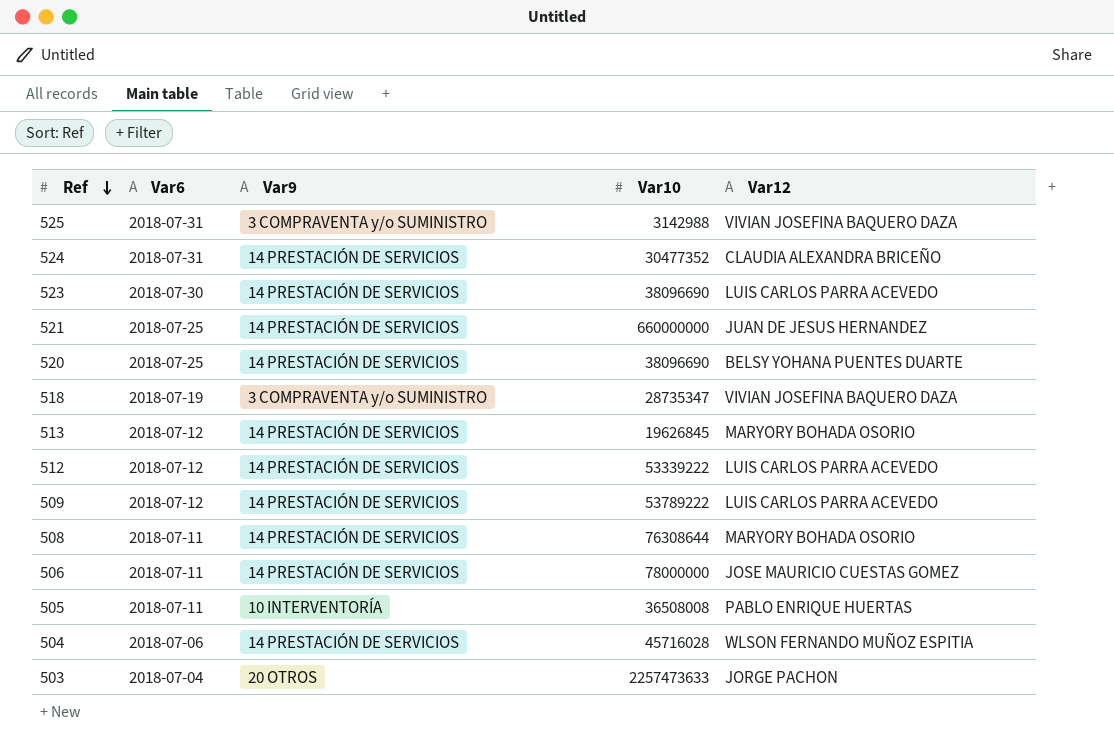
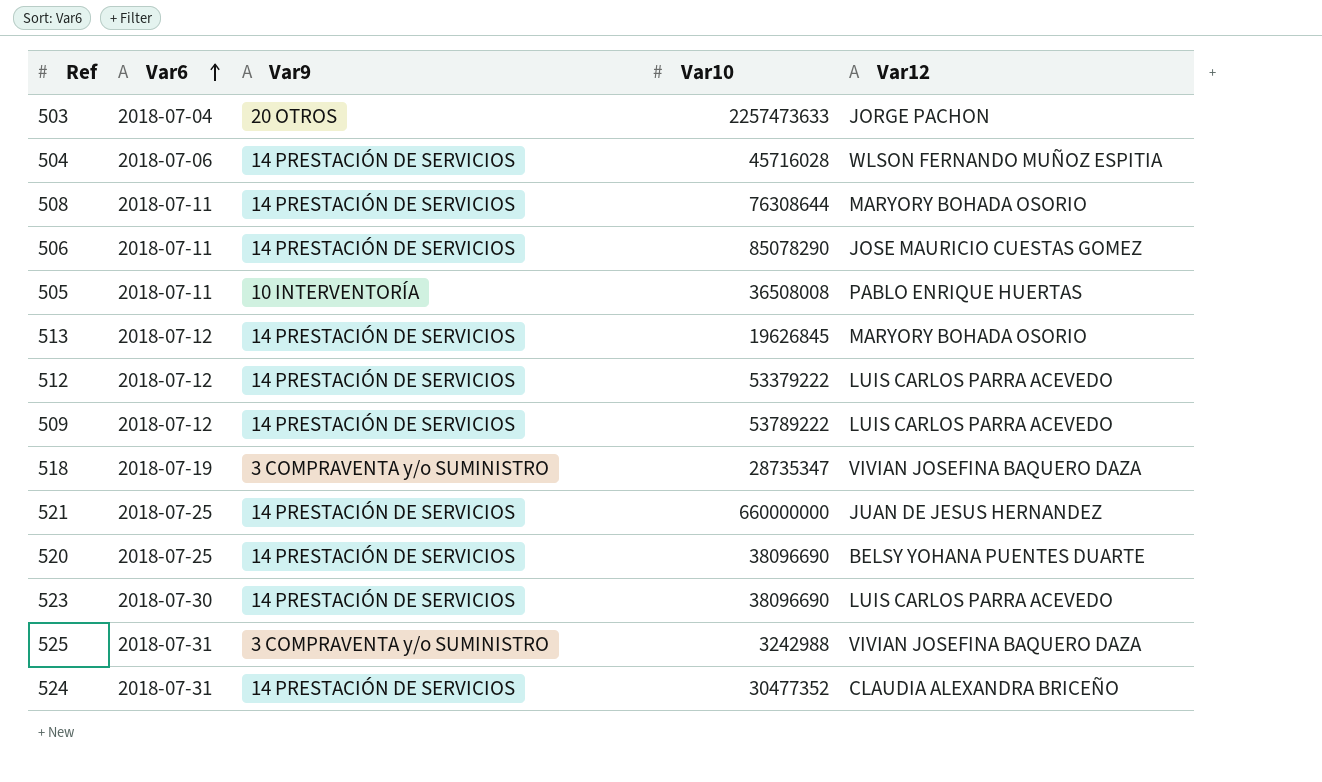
row order: Ref descending -> Var6 ascending
506 | Var10: 78000000 -> 85078290
512 | Var10: 53339222 -> 53379222
525 | Var10: 3142988 -> 3242988

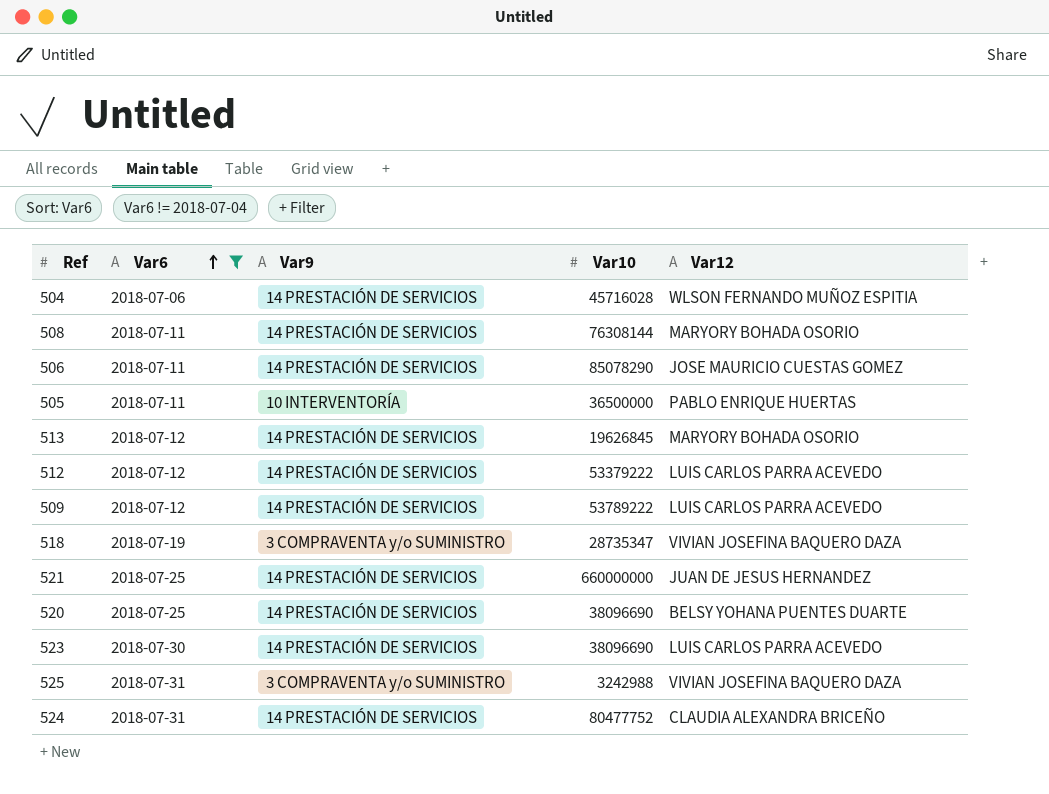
filter: none -> Var6 != 2018-07-04
508 | Var10: 76308644 -> 76308144
505 | Var10: 36508008 -> 36500000
524 | Var10: 30477352 -> 80477752

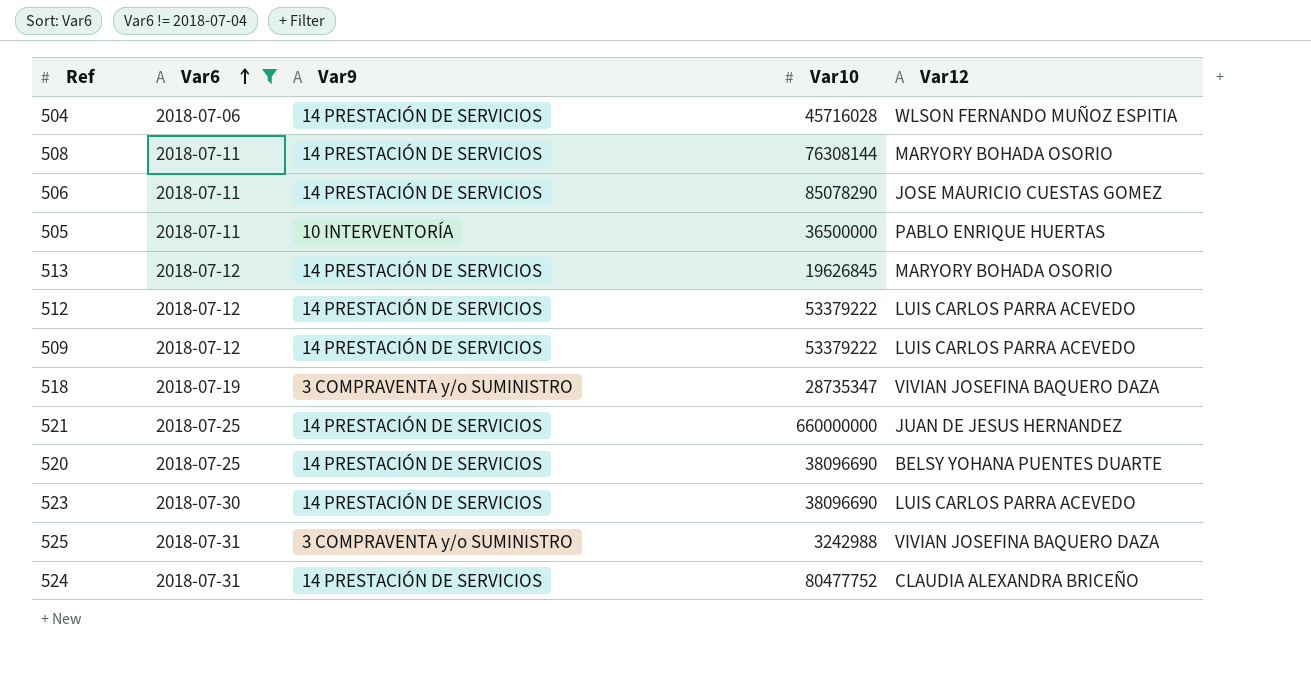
509 | Var10: 53789222 -> 53379222

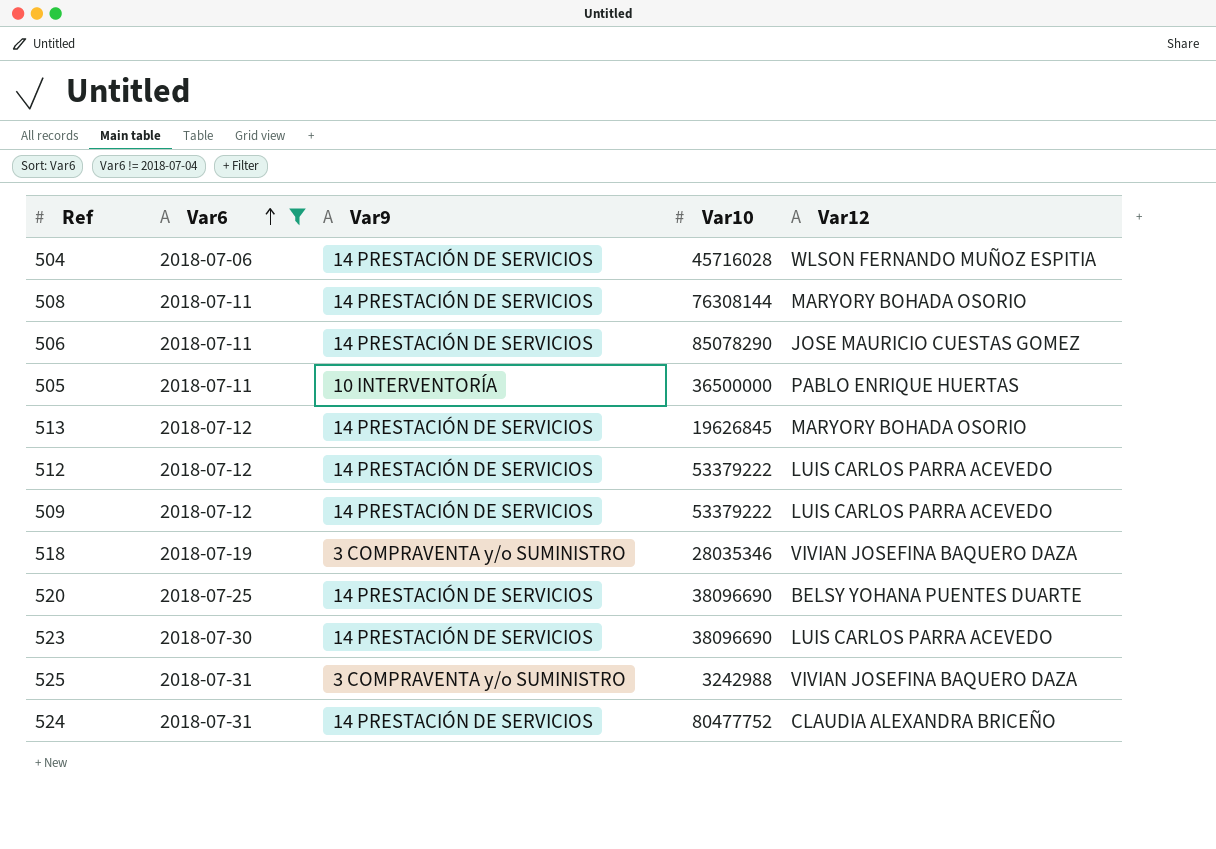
row 521: 2018-07-25 | 14 PRESTACIÓN DE SERVICIOS | 660000000 | JUAN DE JESUS HERNANDEZ -> none
518 | Var10: 28735347 -> 28035346

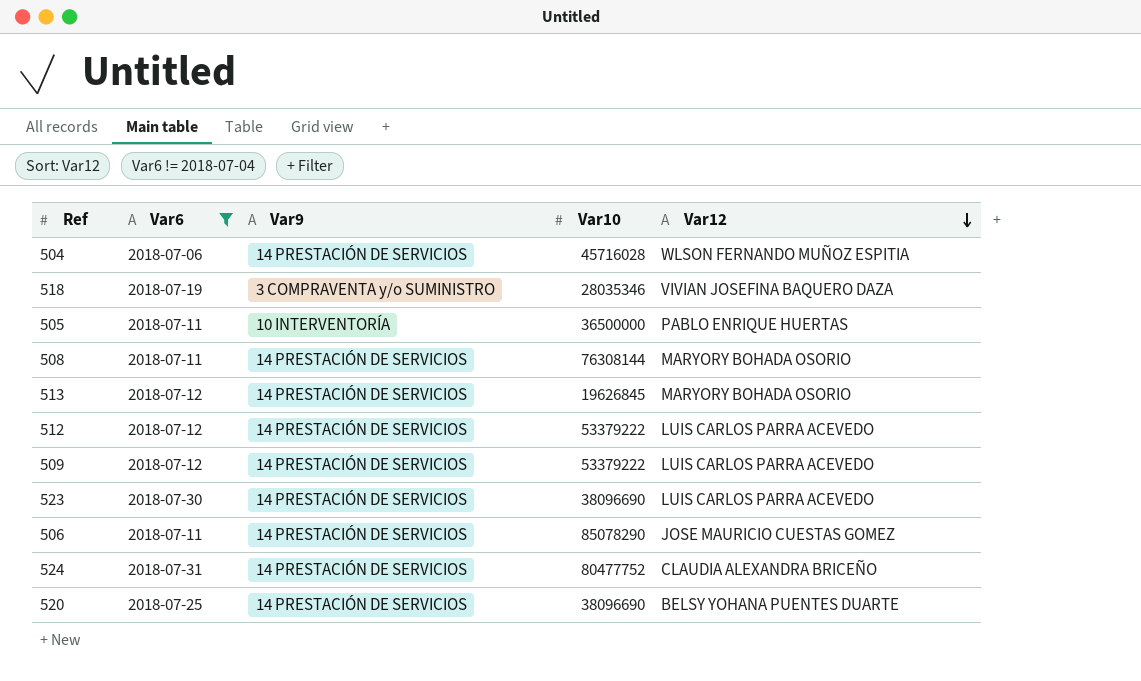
row order: Var6 ascending -> Var12 descending
row 525: 2018-07-31 | 3 COMPRAVENTA y/o SUMINISTRO | 3242988 | VIVIAN JOSEFINA BAQUERO DAZA -> none

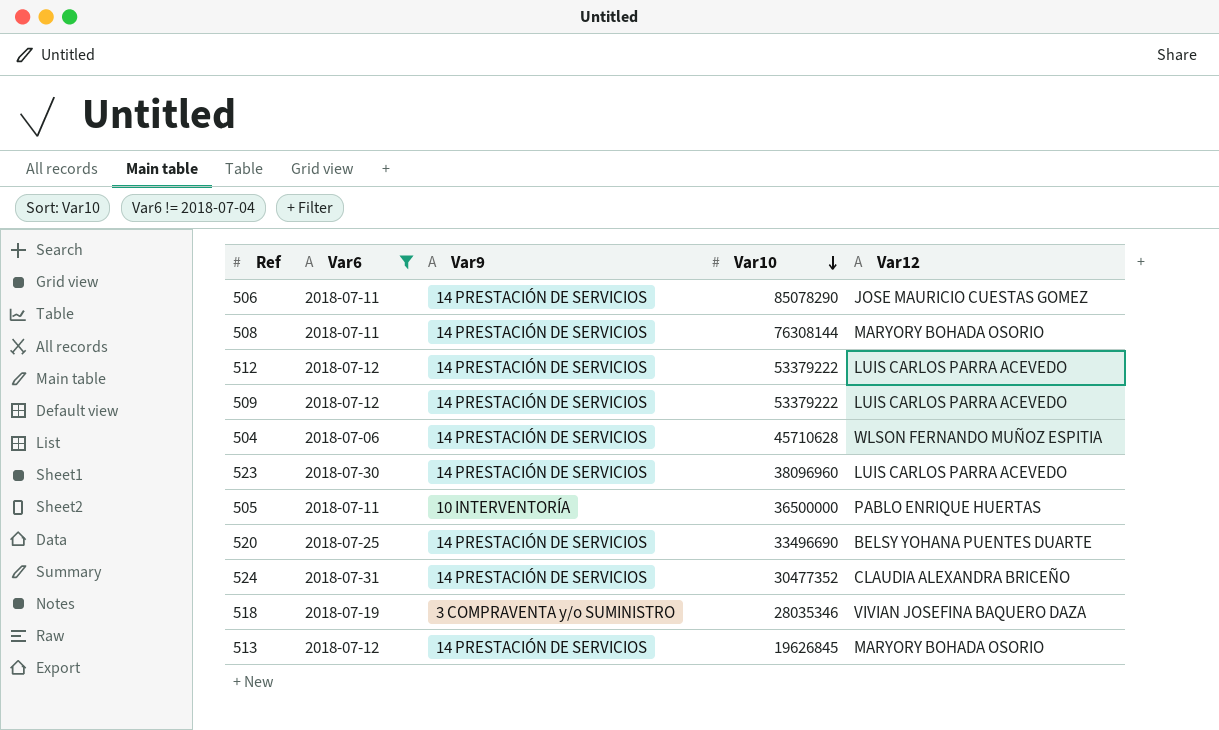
row order: Var12 descending -> Var10 descending
504 | Var10: 45716028 -> 45710628
523 | Var10: 38096690 -> 38096960
520 | Var10: 38096690 -> 33496690
524 | Var10: 80477752 -> 30477352

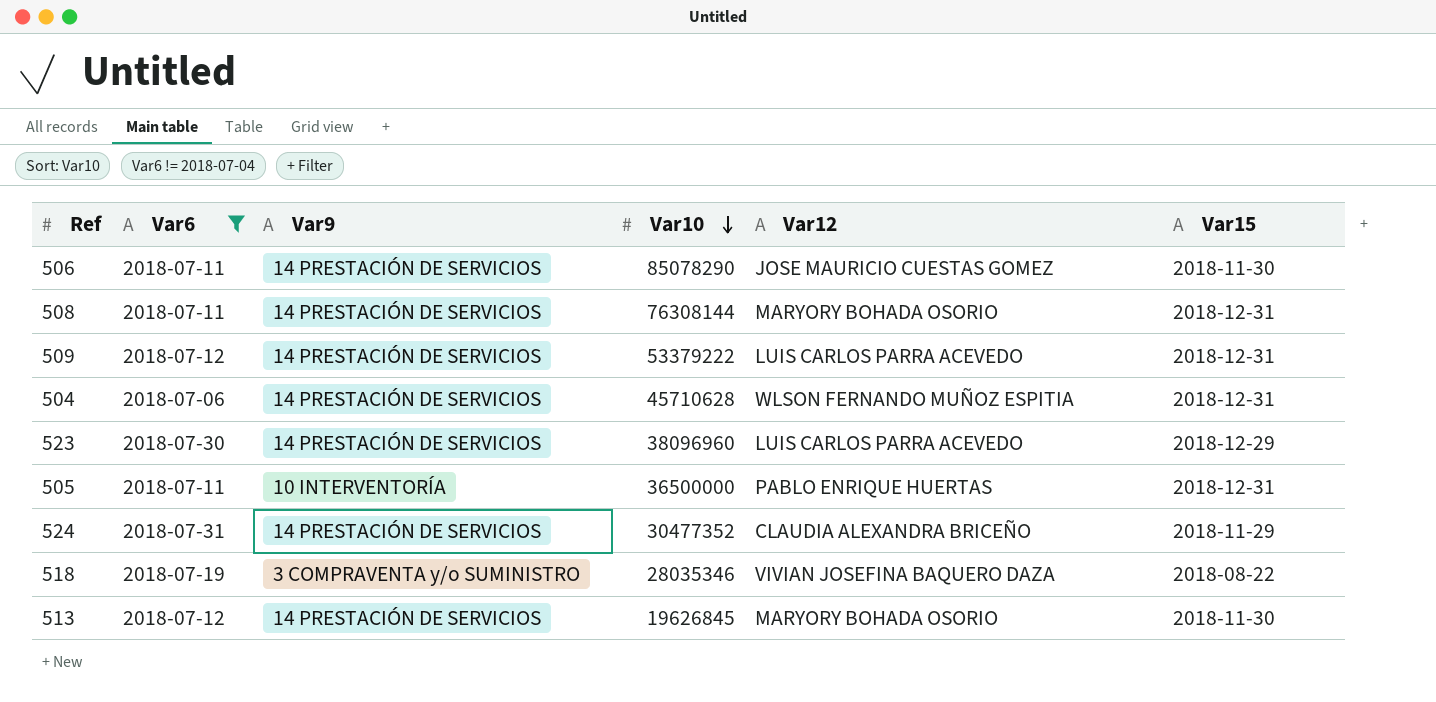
column Var15 | position: none -> 6
row 512: 2018-07-12 | 14 PRESTACIÓN DE SERVICIOS | 53379222 | LUIS CARLOS PARRA ACEVEDO -> none
row 520: 2018-07-25 | 14 PRESTACIÓN DE SERVICIOS | 33496690 | BELSY YOHANA PUENTES DUARTE -> none

